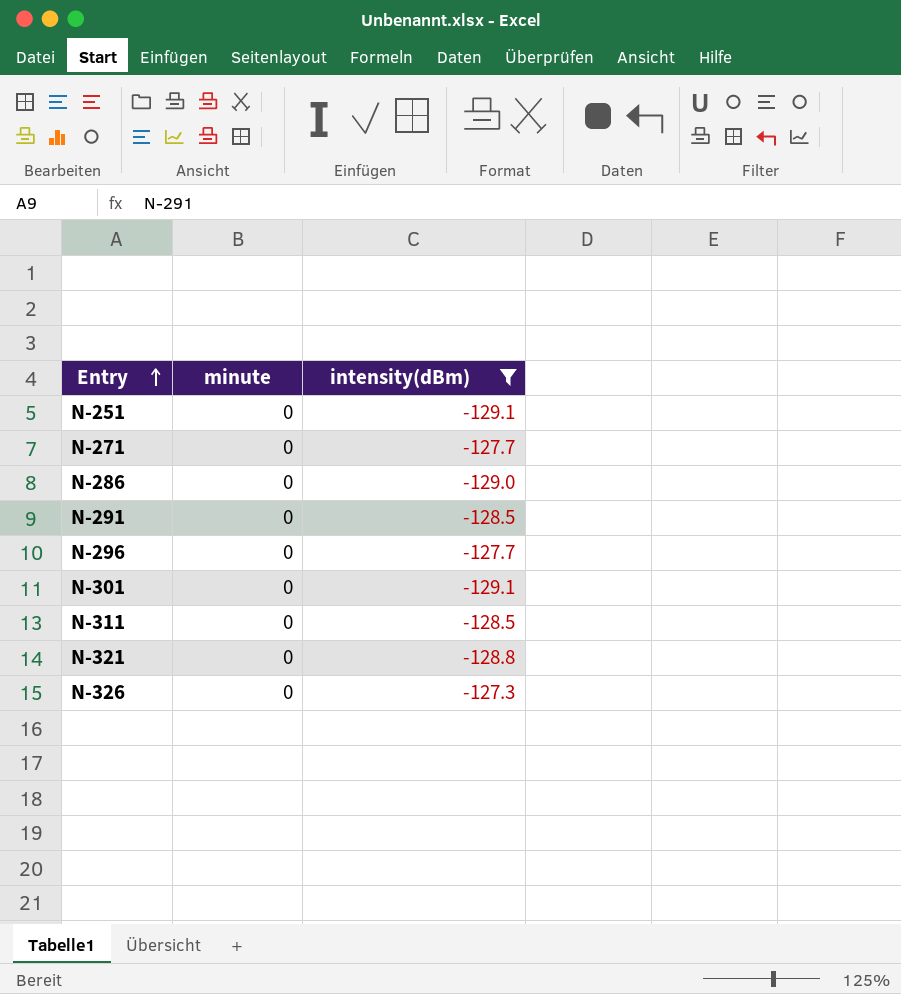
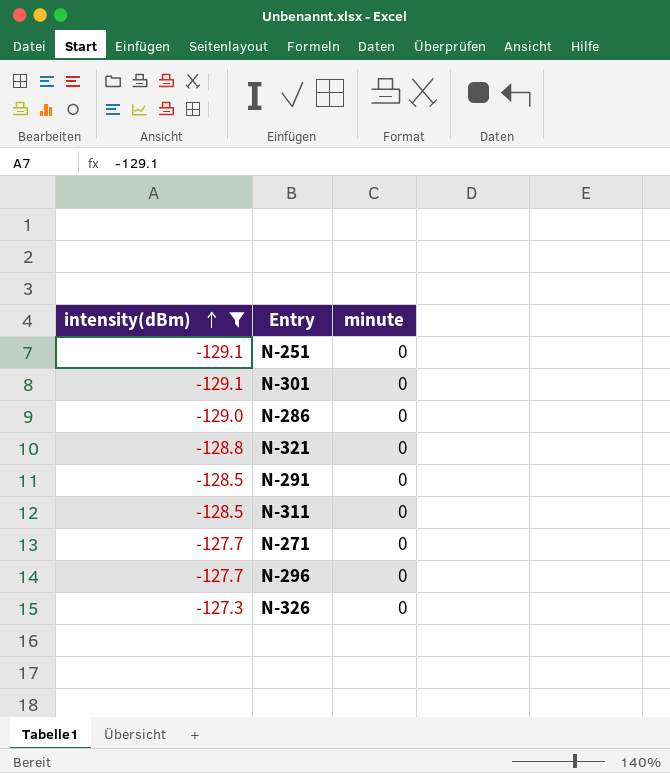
row order: Entry ascending -> intensity(dBm) ascending
column intensity(dBm) | position: 3 -> 1

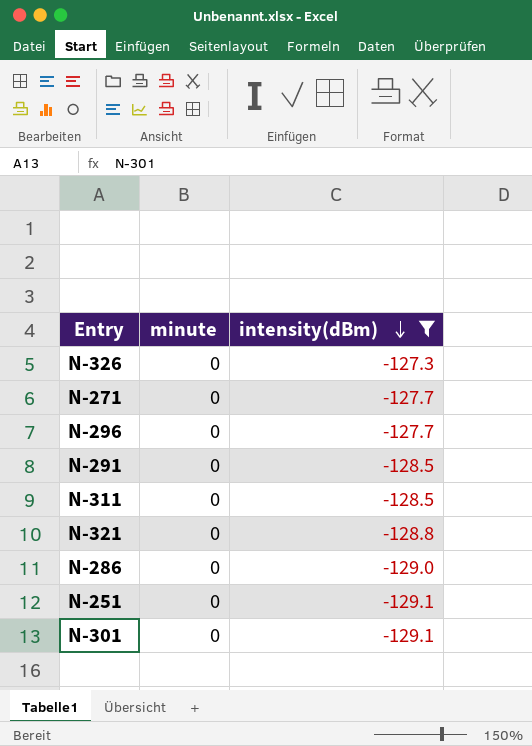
row order: intensity(dBm) ascending -> intensity(dBm) descending
column intensity(dBm) | position: 1 -> 3

